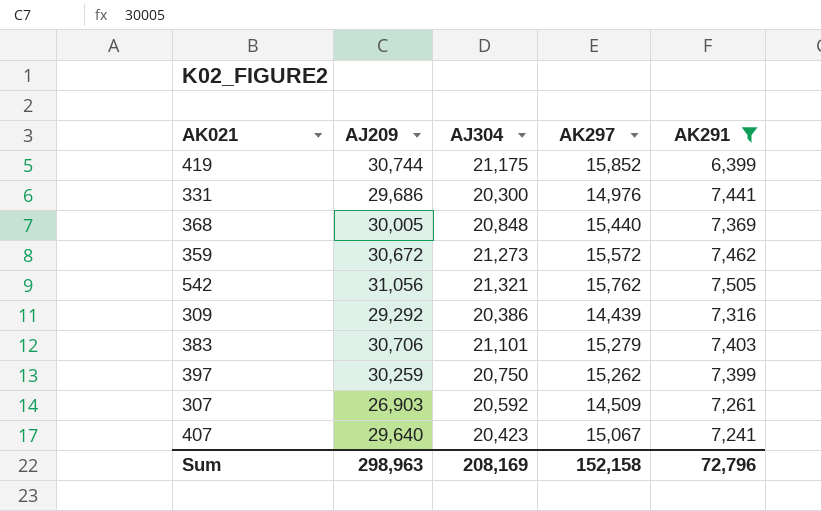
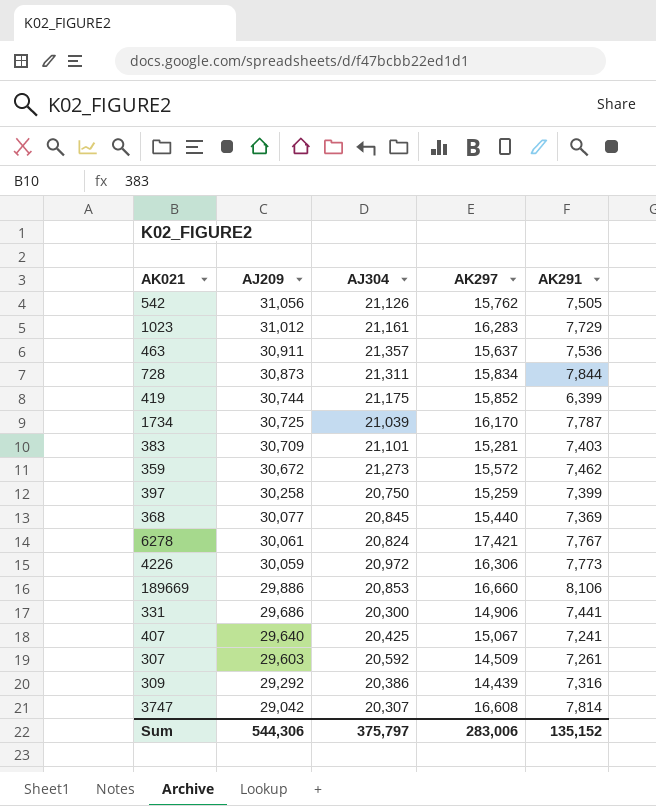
filter: AK291 <= 7,505 -> none
row order: none -> AJ209 descending
542 | AJ304: 21,321 -> 21,126
383 | AJ209: 30,706 -> 30,709
383 | AK297: 15,279 -> 15,281
397 | AJ209: 30,259 -> 30,258
397 | AK297: 15,262 -> 15,259
368 | AJ209: 30,005 -> 30,077
368 | AJ304: 20,848 -> 20,845
331 | AK297: 14,976 -> 14,906
407 | AJ304: 20,423 -> 20,425
307 | AJ209: 26,903 -> 29,603
Sum | AJ209: 298,963 -> 544,306
Sum | AJ304: 208,169 -> 375,797
Sum | AK297: 152,158 -> 283,006
Sum | AK291: 72,796 -> 135,152

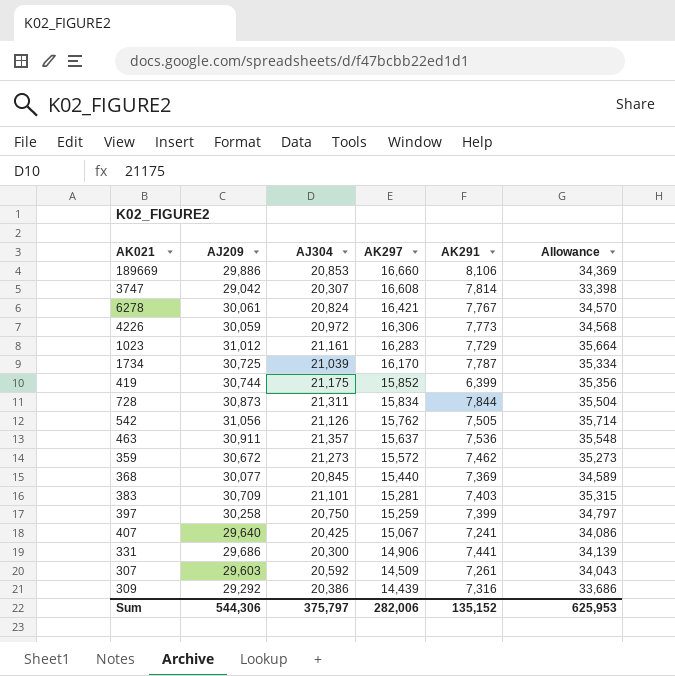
row order: AJ209 descending -> AK297 descending
column Allowance | formula: none -> [AJ209] * 1.15
6278 | AK297: 17,421 -> 16,421
Sum | AK297: 283,006 -> 282,006

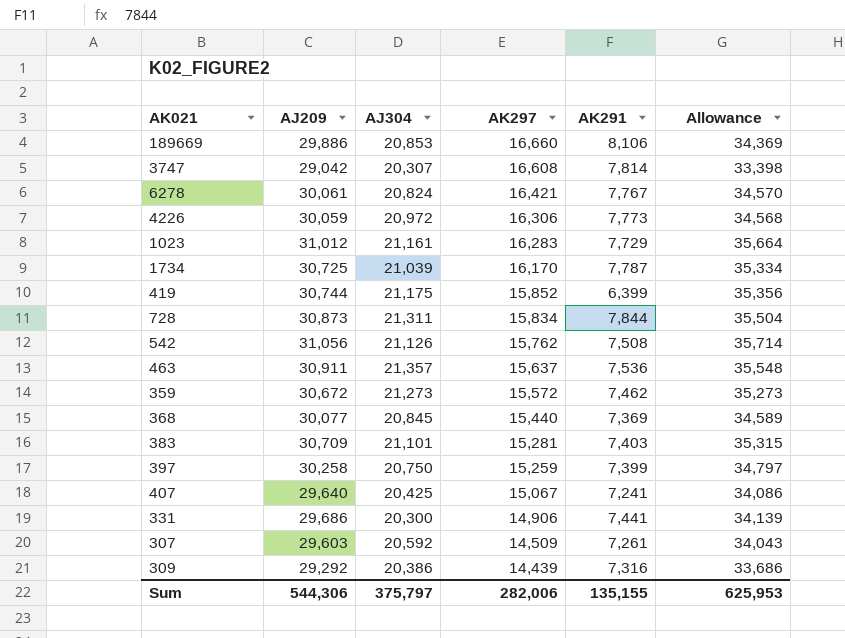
542 | AK291: 7,505 -> 7,508
Sum | AK291: 135,152 -> 135,155

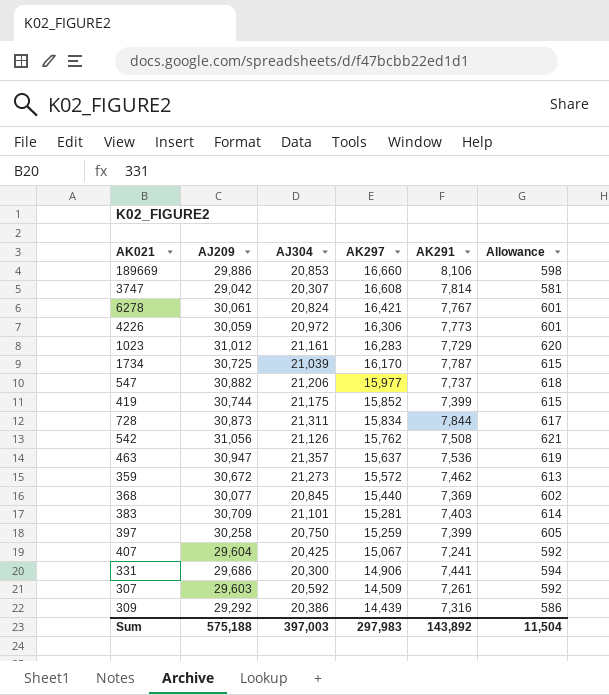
column Allowance | formula: [AJ209] * 1.15 -> [AJ209] * 0.02
row 547: none -> 30,882 | 21,206 | 15,977 | 7,737 | 618
419 | AK291: 6,399 -> 7,399
463 | AJ209: 30,911 -> 30,947
407 | AJ209: 29,640 -> 29,604
Sum | AJ209: 544,306 -> 575,188
Sum | AJ304: 375,797 -> 397,003
Sum | AK297: 282,006 -> 297,983
Sum | AK291: 135,155 -> 143,892
Sum | Allowance: 625,953 -> 11,504

